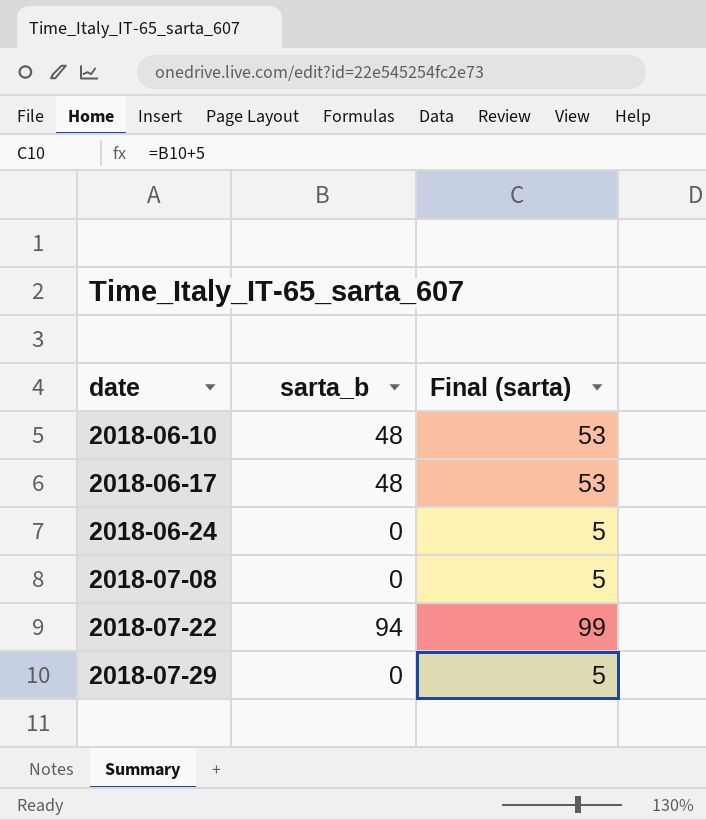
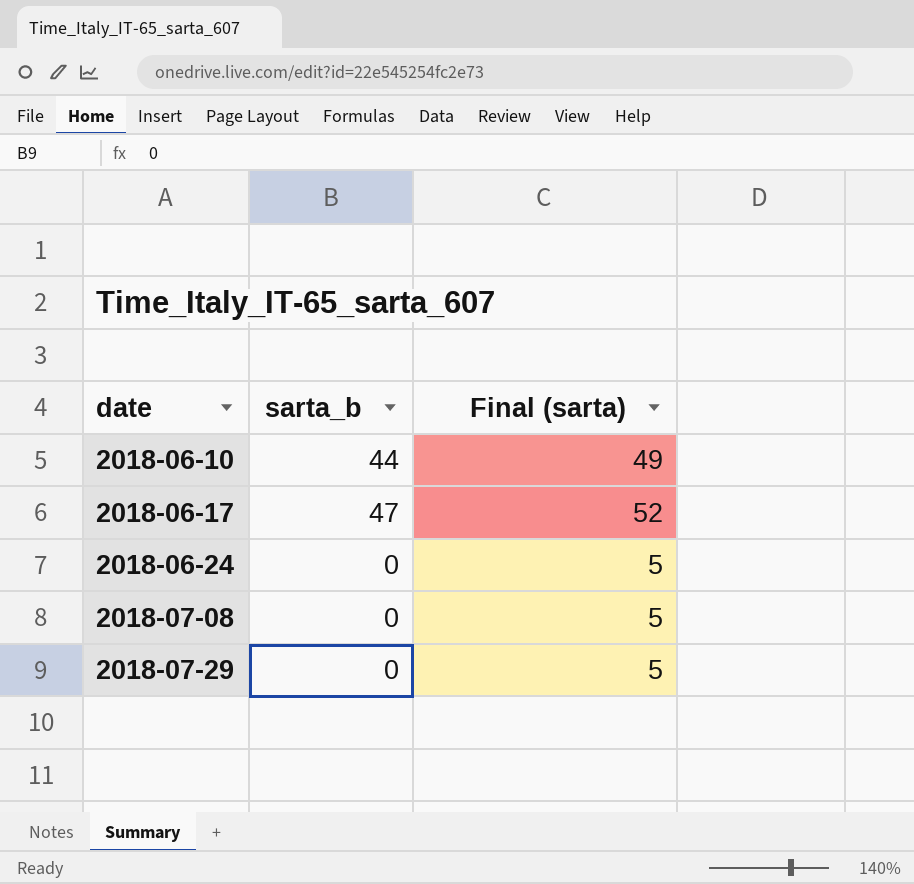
row 2018-07-22: 94 | 99 -> none
2018-06-10 | sarta_b: 48 -> 44
2018-06-10 | Final (sarta): 53 -> 49
2018-06-17 | sarta_b: 48 -> 47
2018-06-17 | Final (sarta): 53 -> 52

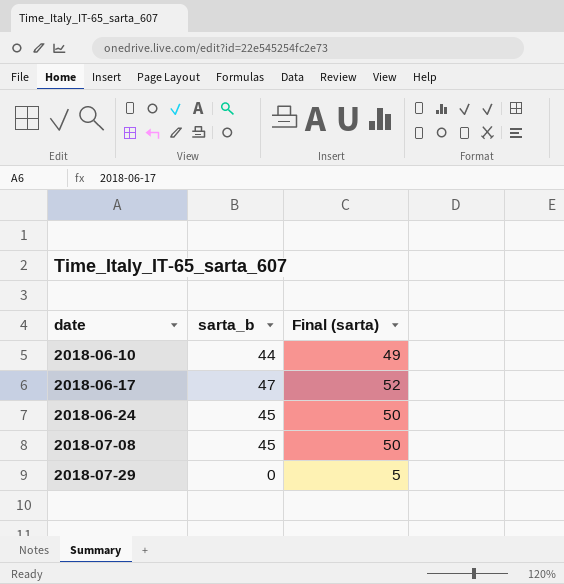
2018-06-24 | sarta_b: 0 -> 45
2018-06-24 | Final (sarta): 5 -> 50
2018-07-08 | sarta_b: 0 -> 45
2018-07-08 | Final (sarta): 5 -> 50

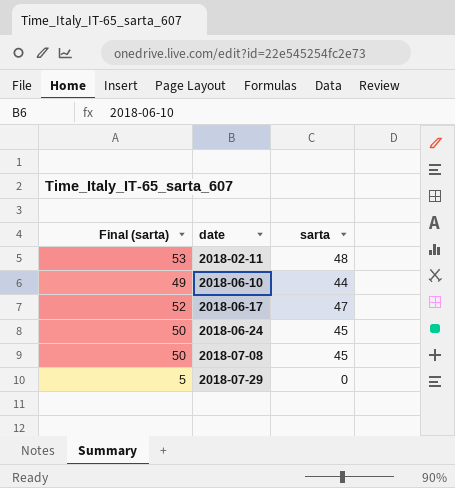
column Final (sarta) | position: 3 -> 1
column name: sarta_b -> sarta
row 2018-02-11: none -> 53 | 48

